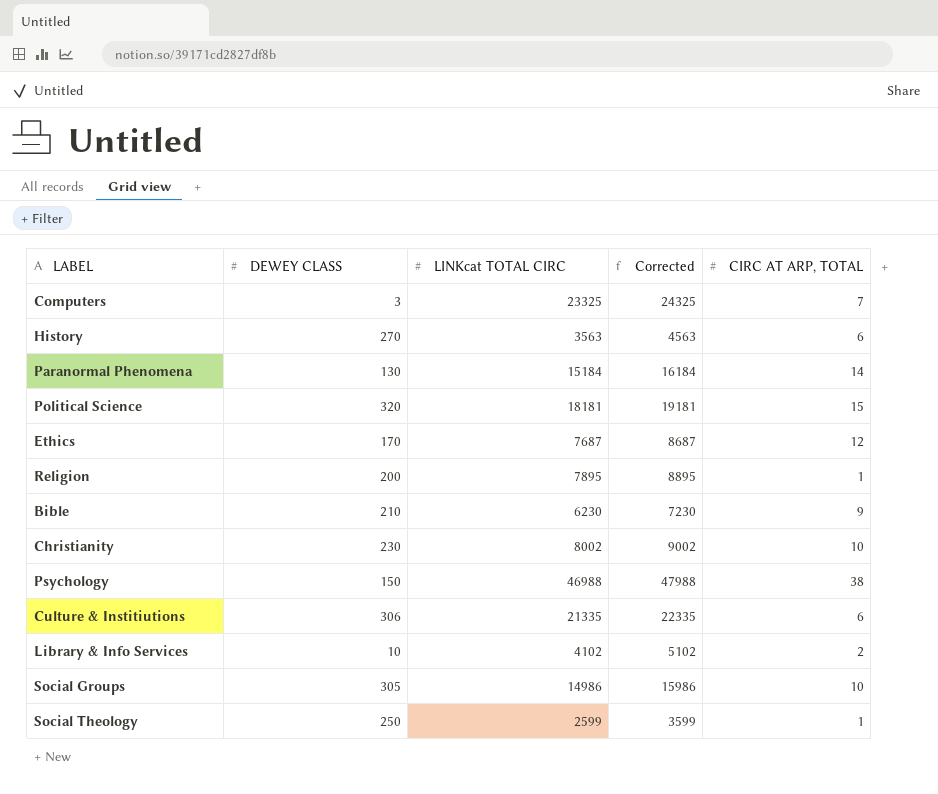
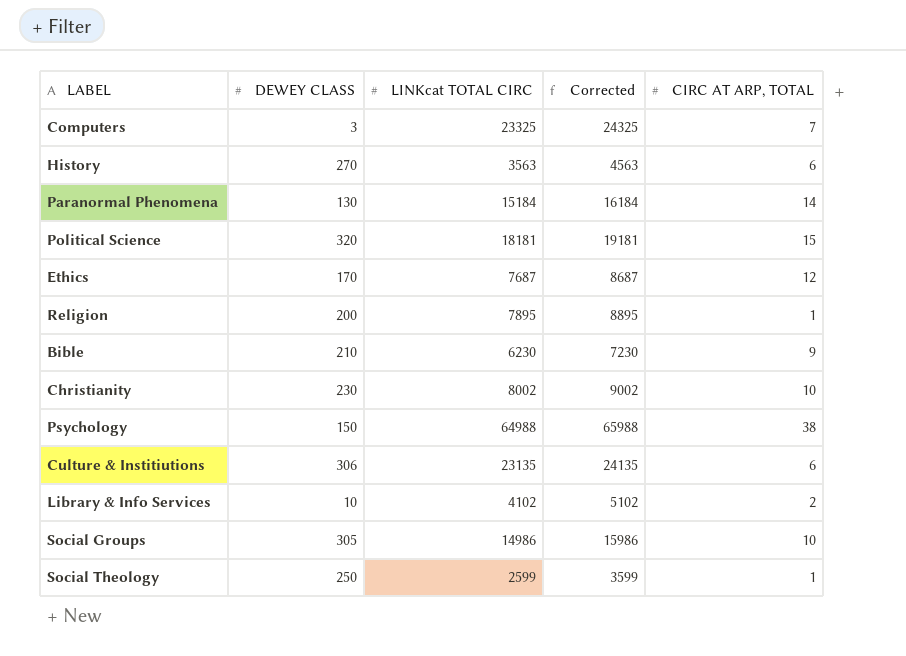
Psychology | LINKcat TOTAL CIRC: 46988 -> 64988
Psychology | Corrected: 47988 -> 65988
Culture & Institiutions | LINKcat TOTAL CIRC: 21335 -> 23135
Culture & Institiutions | Corrected: 22335 -> 24135

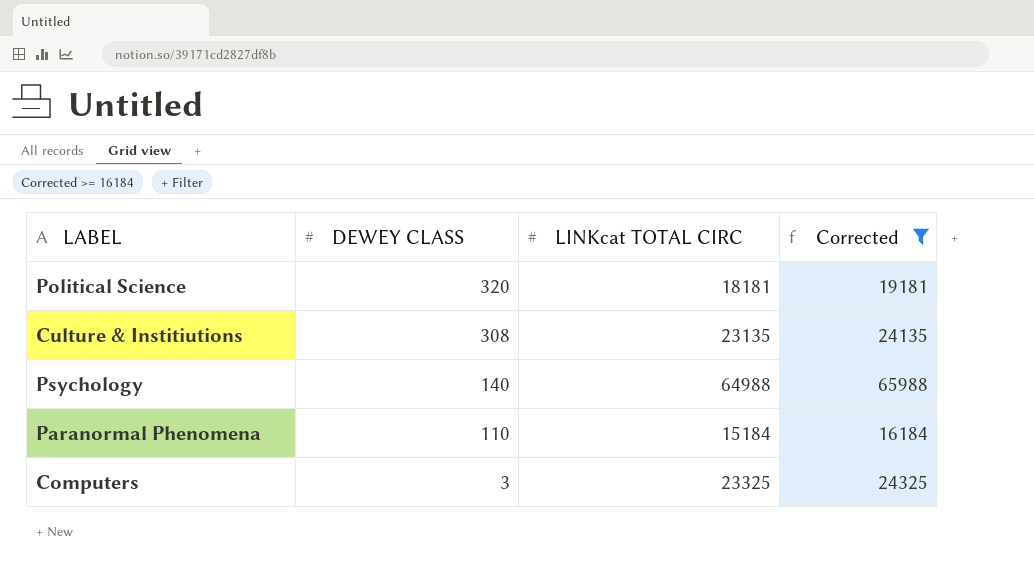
filter: none -> Corrected >= 16184
row order: none -> DEWEY CLASS descending
column CIRC AT ARP, TOTAL | position: 5 -> none
Culture & Institiutions | DEWEY CLASS: 306 -> 308
Psychology | DEWEY CLASS: 150 -> 140
Paranormal Phenomena | DEWEY CLASS: 130 -> 110

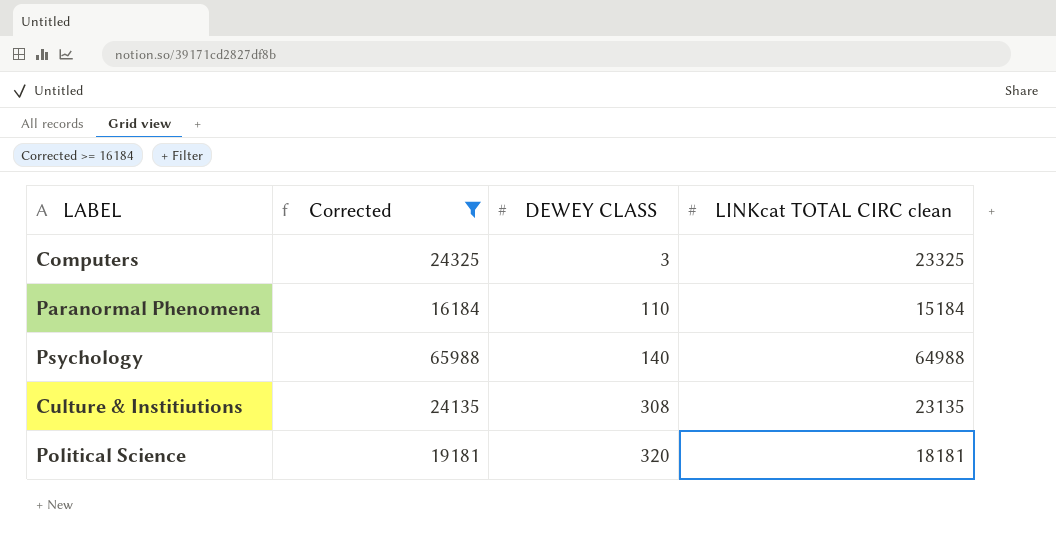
row order: DEWEY CLASS descending -> DEWEY CLASS ascending
column Corrected | position: 4 -> 2
column name: LINKcat TOTAL CIRC -> LINKcat TOTAL CIRC clean

